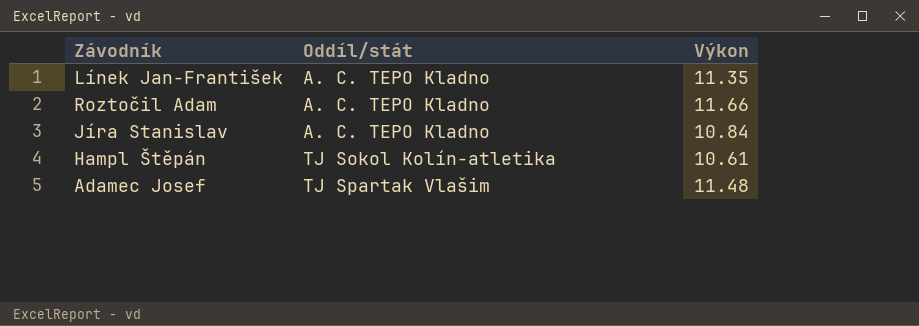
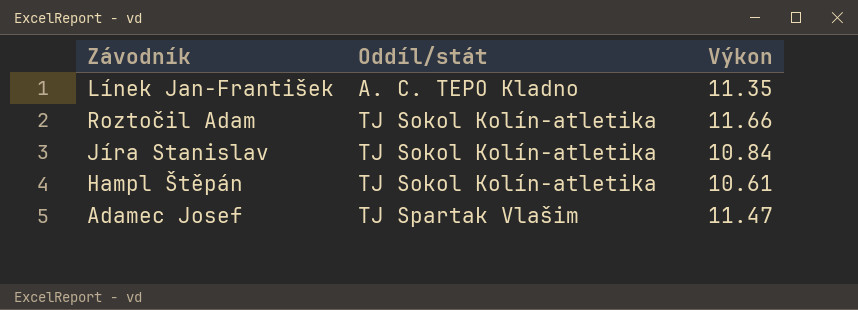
Roztočil Adam | Oddíl/stát: A. C. TEPO Kladno -> TJ Sokol Kolín-atletika
Jíra Stanislav | Oddíl/stát: A. C. TEPO Kladno -> TJ Sokol Kolín-atletika
Adamec Josef | Výkon: 11.48 -> 11.47

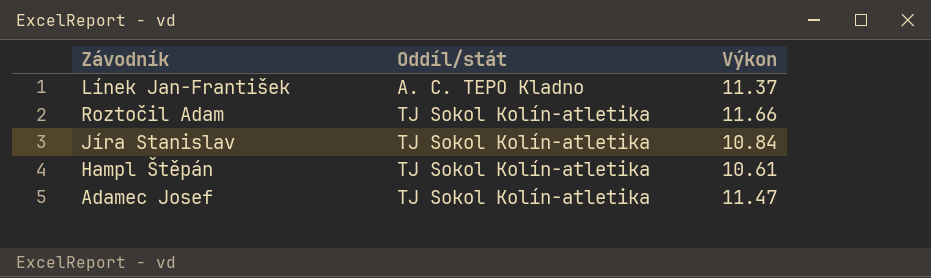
Línek Jan-František | Výkon: 11.35 -> 11.37
Adamec Josef | Oddíl/stát: TJ Spartak Vlašim -> TJ Sokol Kolín-atletika

